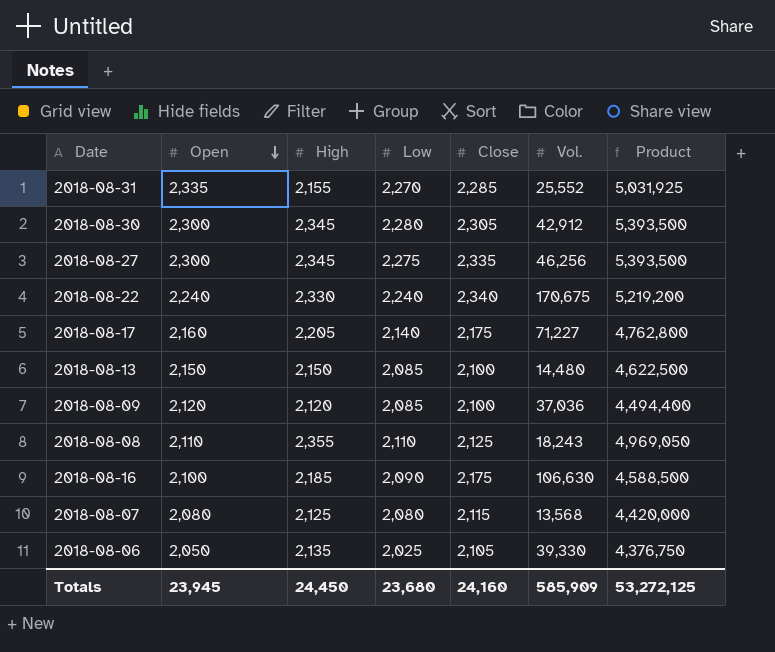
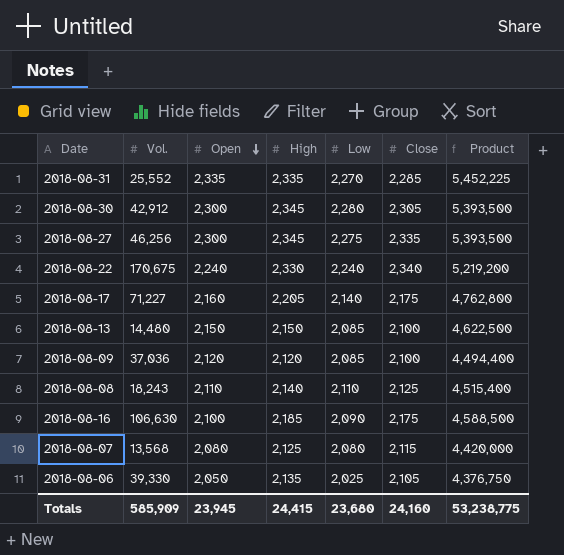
column Vol. | position: 6 -> 2
2018-08-31 | High: 2,155 -> 2,335
2018-08-31 | Product: 5,031,925 -> 5,452,225
2018-08-08 | High: 2,355 -> 2,140
2018-08-08 | Product: 4,969,050 -> 4,515,400
Totals | High: 24,450 -> 24,415
Totals | Product: 53,272,125 -> 53,238,775

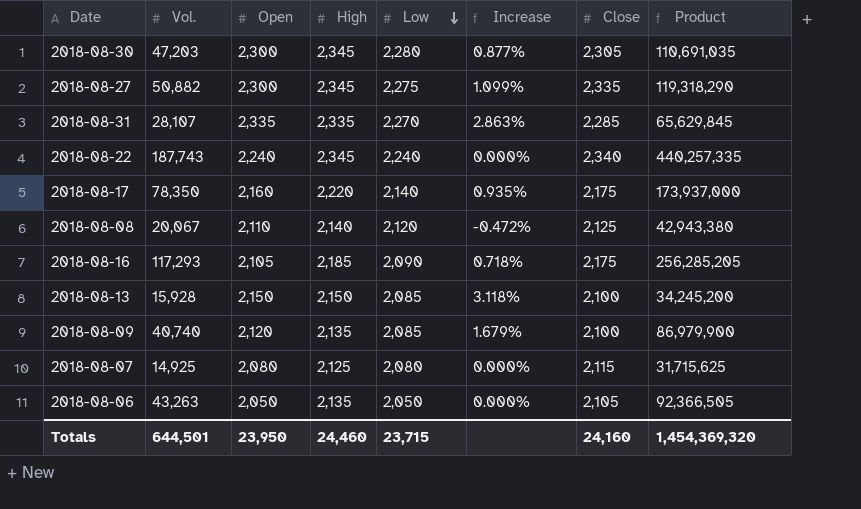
row order: Open descending -> Low descending
column Increase | formula: none -> ([Open] - [Low]) / [Low]
column Product | formula: [Open] * [High] -> [Vol.] * [High]
2018-08-30 | Vol.: 42,912 -> 47,203
2018-08-27 | Vol.: 46,256 -> 50,882
2018-08-31 | Vol.: 25,552 -> 28,107
2018-08-22 | Vol.: 170,675 -> 187,743
2018-08-22 | High: 2,330 -> 2,345
2018-08-17 | Vol.: 71,227 -> 78,350
2018-08-17 | High: 2,205 -> 2,220
2018-08-08 | Vol.: 18,243 -> 20,067
2018-08-08 | Low: 2,110 -> 2,120
2018-08-16 | Vol.: 106,630 -> 117,293
2018-08-16 | Open: 2,100 -> 2,105
2018-08-13 | Vol.: 14,480 -> 15,928
2018-08-09 | Vol.: 37,036 -> 40,740
2018-08-09 | High: 2,120 -> 2,135
2018-08-07 | Vol.: 13,568 -> 14,925
2018-08-06 | Vol.: 39,330 -> 43,263
2018-08-06 | Low: 2,025 -> 2,050
Totals | Vol.: 585,909 -> 644,501
Totals | Open: 23,945 -> 23,950
Totals | High: 24,415 -> 24,460
Totals | Low: 23,680 -> 23,715
Totals | Product: 53,238,775 -> 1,454,369,320

